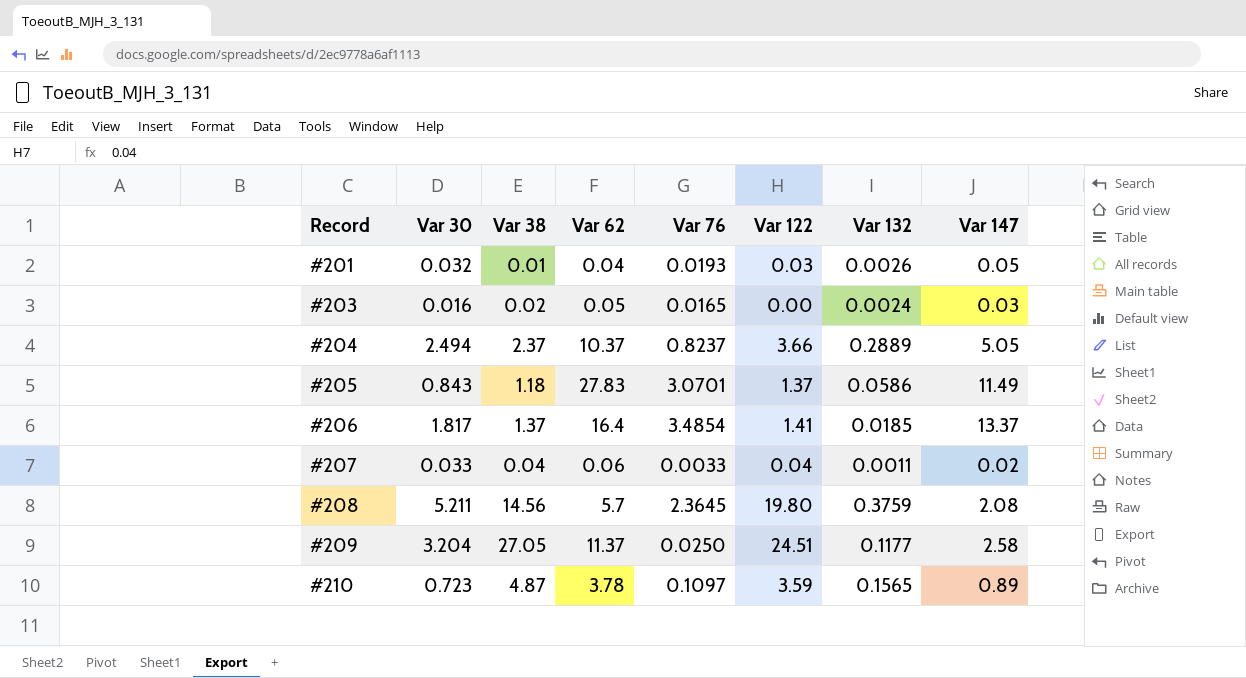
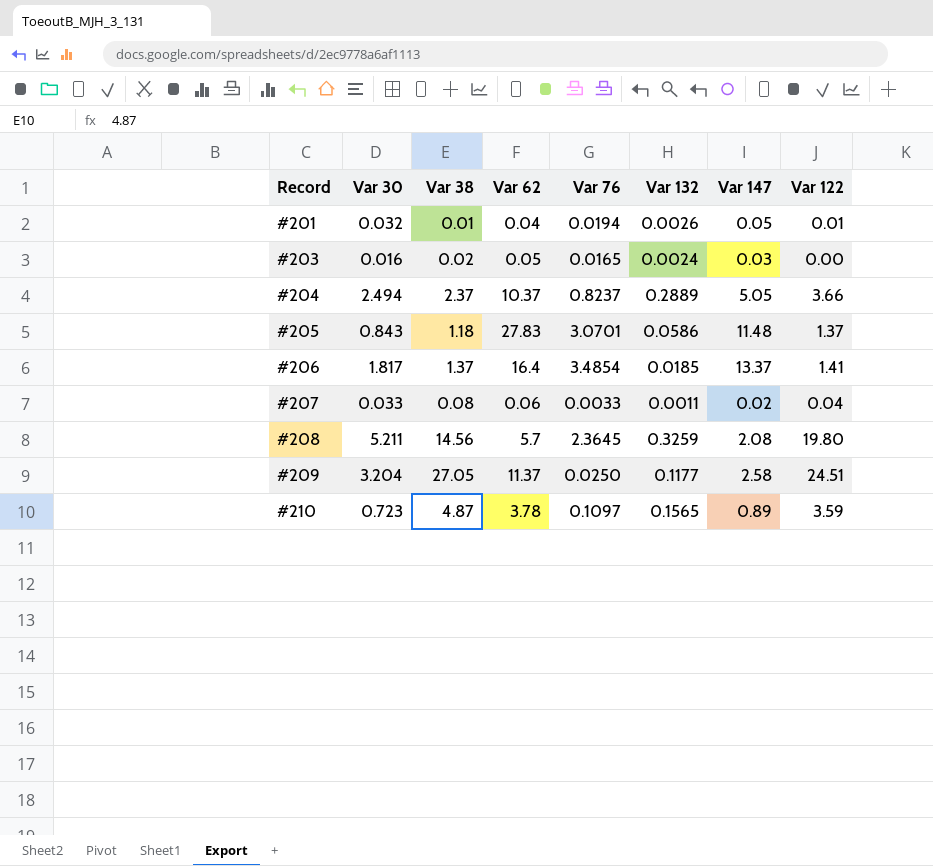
column Var 122 | position: 6 -> 8
#201 | Var 76: 0.0193 -> 0.0194
#201 | Var 122: 0.03 -> 0.01
#205 | Var 147: 11.49 -> 11.48
#207 | Var 38: 0.04 -> 0.08
#208 | Var 132: 0.3759 -> 0.3259

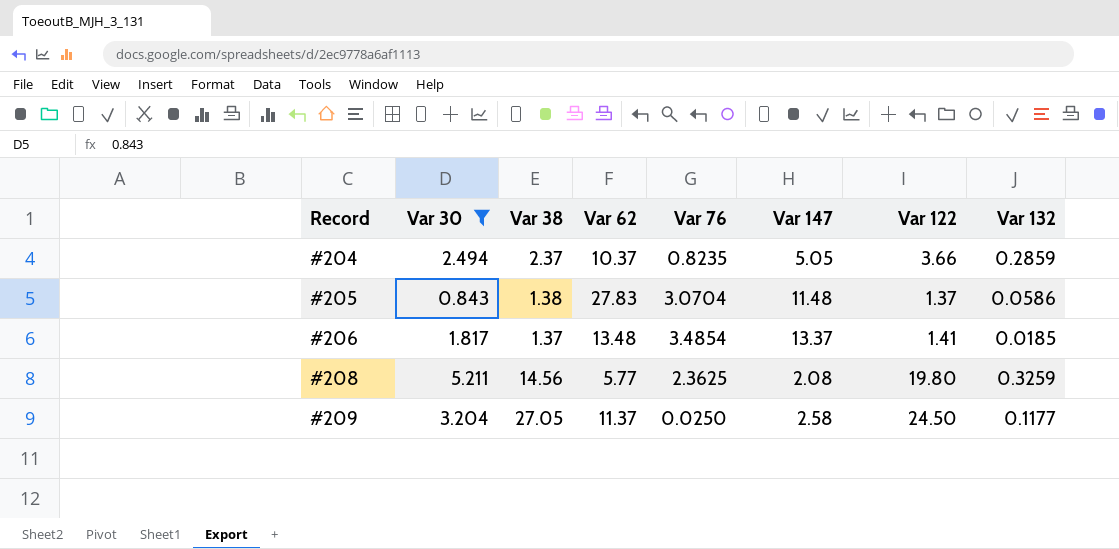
filter: none -> Var 30 >= 0.843
column Var 132 | position: 6 -> 8
#204 | Var 76: 0.8237 -> 0.8235
#204 | Var 132: 0.2889 -> 0.2859
#205 | Var 38: 1.18 -> 1.38
#205 | Var 76: 3.0701 -> 3.0704
#206 | Var 62: 16.4 -> 13.48
#208 | Var 62: 5.7 -> 5.77
#208 | Var 76: 2.3645 -> 2.3625
#209 | Var 122: 24.51 -> 24.50

